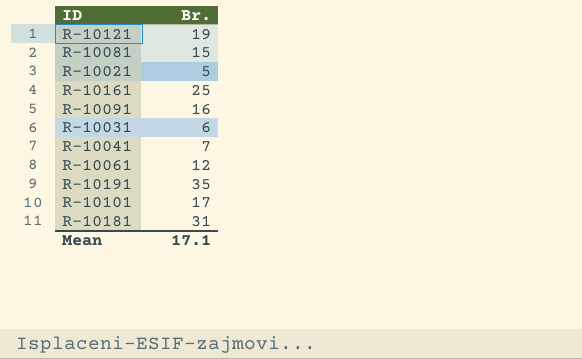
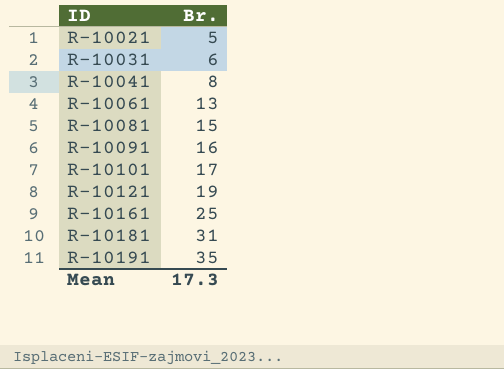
row order: none -> ID ascending
R-10041 | Br.: 7 -> 8
R-10061 | Br.: 12 -> 13
Mean | Br.: 17.1 -> 17.3

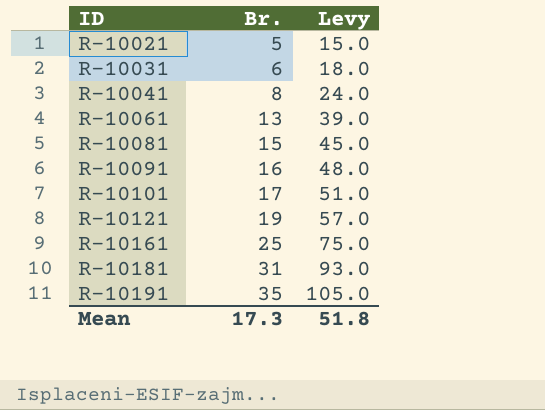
column Levy | formula: none -> [Br.] * 3

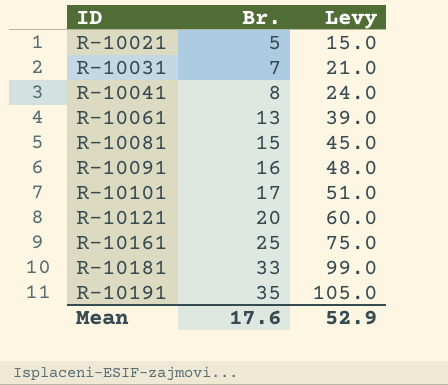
R-10031 | Br.: 6 -> 7
R-10031 | Levy: 18.0 -> 21.0
R-10121 | Br.: 19 -> 20
R-10121 | Levy: 57.0 -> 60.0
R-10181 | Br.: 31 -> 33
R-10181 | Levy: 93.0 -> 99.0
Mean | Br.: 17.3 -> 17.6
Mean | Levy: 51.8 -> 52.9

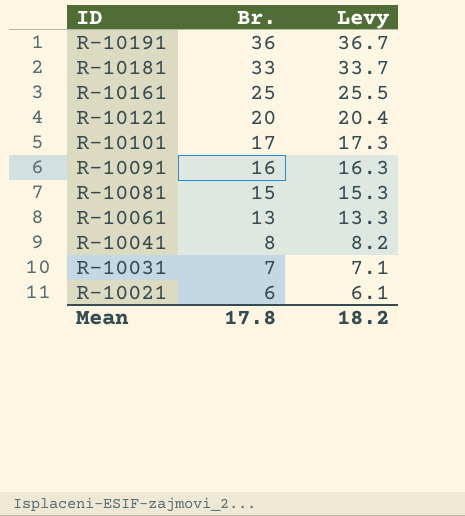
row order: ID ascending -> ID descending
column Levy | formula: [Br.] * 3 -> [Br.] * 1.02
R-10191 | Br.: 35 -> 36
R-10021 | Br.: 5 -> 6
Mean | Br.: 17.6 -> 17.8
Mean | Levy: 52.9 -> 18.2

